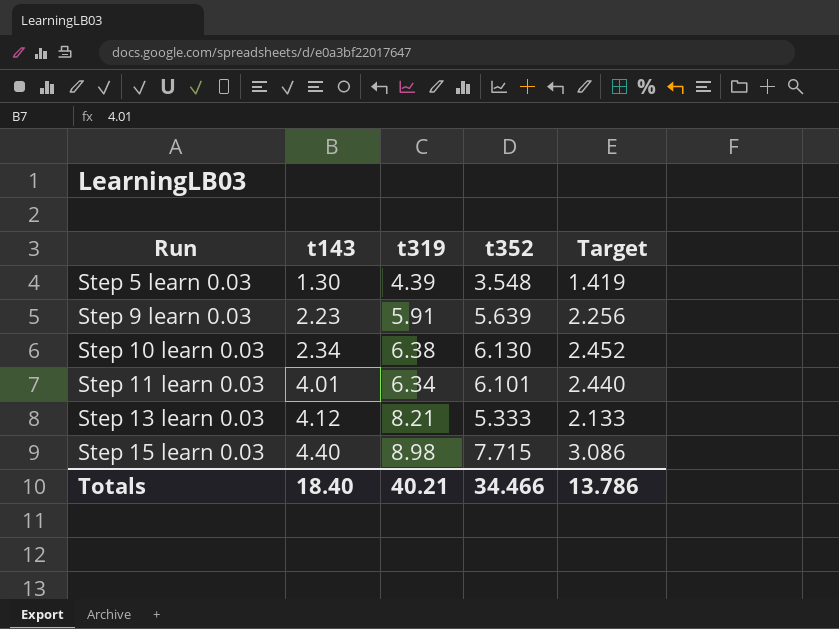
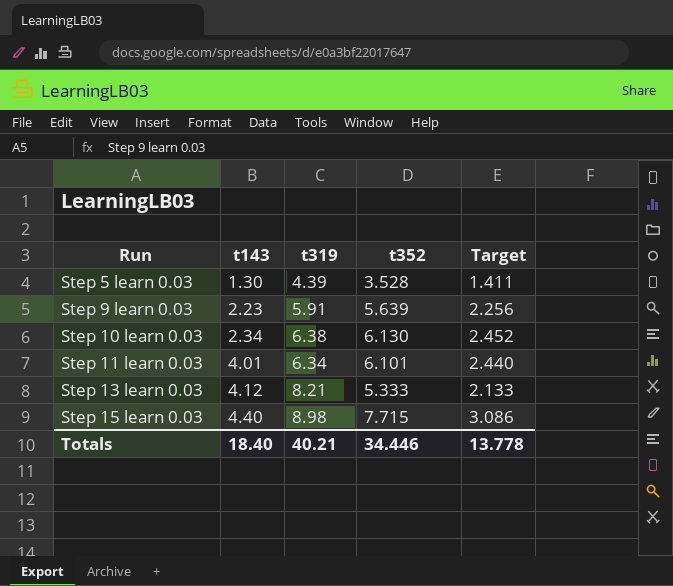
Step 5 learn 0.03 | t352: 3.548 -> 3.528
Step 5 learn 0.03 | Target: 1.419 -> 1.411
Totals | t352: 34.466 -> 34.446
Totals | Target: 13.786 -> 13.778

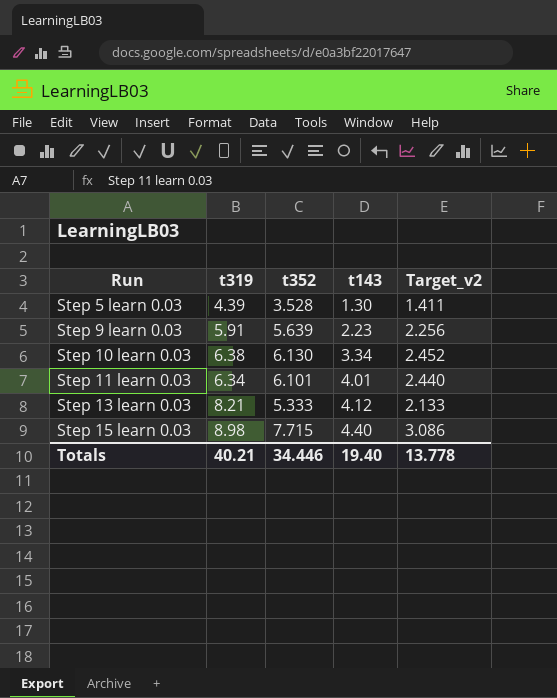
column t143 | position: 2 -> 4
column name: Target -> Target_v2
Step 10 learn 0.03 | t143: 2.34 -> 3.34
Totals | t143: 18.40 -> 19.40

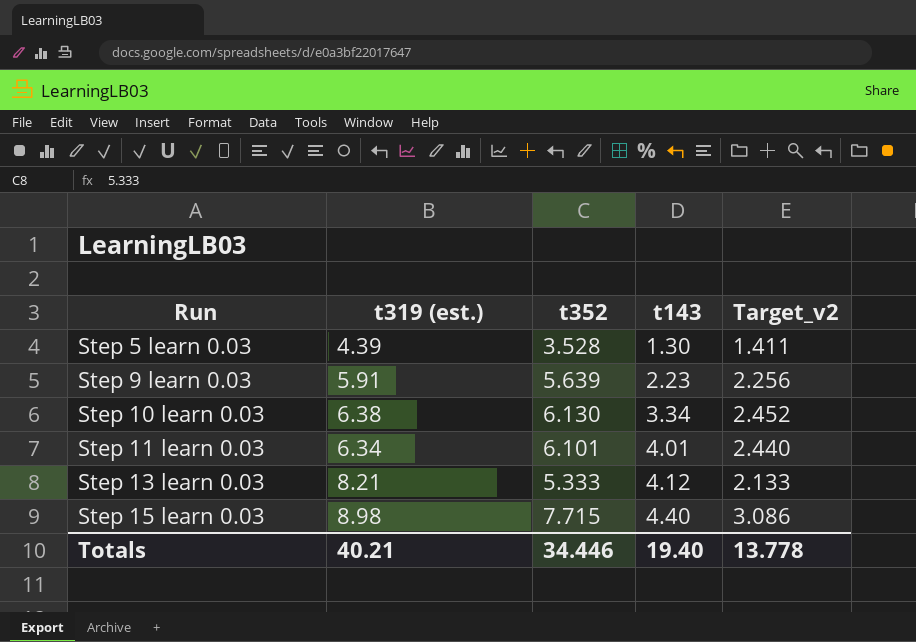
column name: t319 -> t319 (est.)

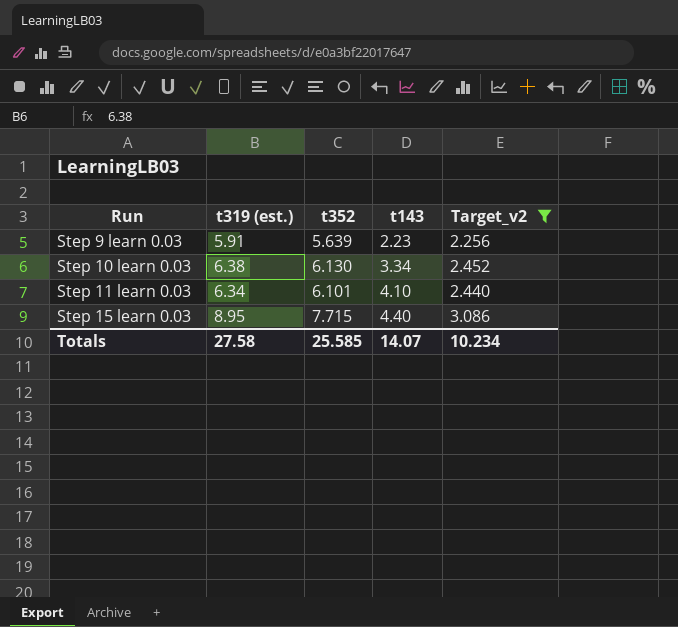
filter: none -> Target_v2 >= 2.256
Step 11 learn 0.03 | t143: 4.01 -> 4.10
Step 15 learn 0.03 | t319 (est.): 8.98 -> 8.95
Totals | t319 (est.): 40.21 -> 27.58
Totals | t352: 34.446 -> 25.585
Totals | t143: 19.40 -> 14.07
Totals | Target_v2: 13.778 -> 10.234

